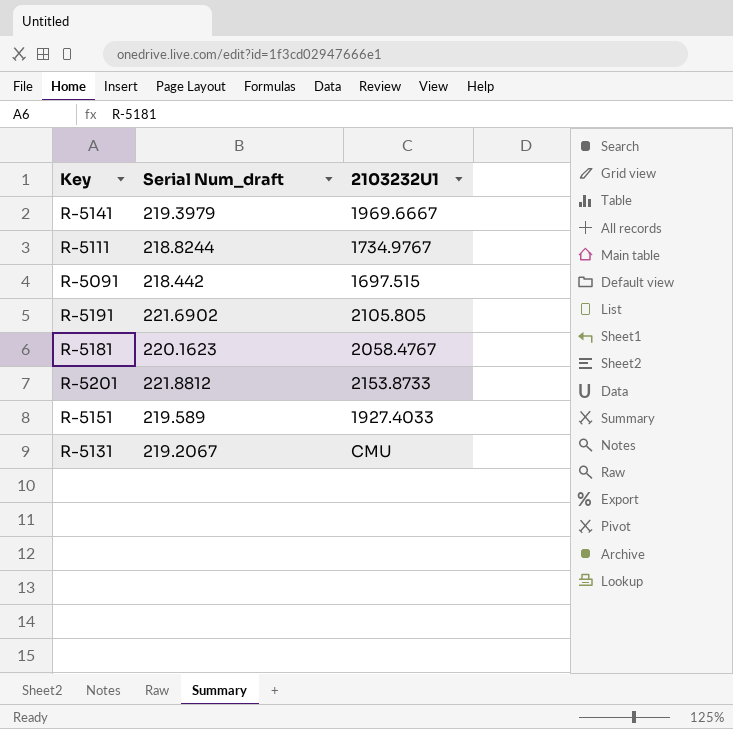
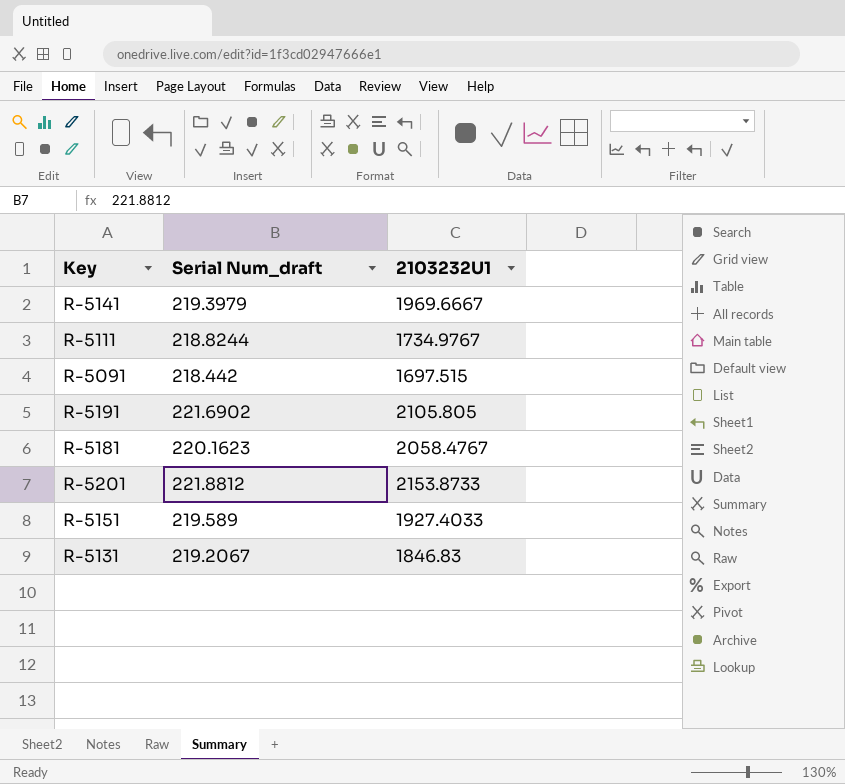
R-5131 | 2103232U1: CMU -> 1846.83

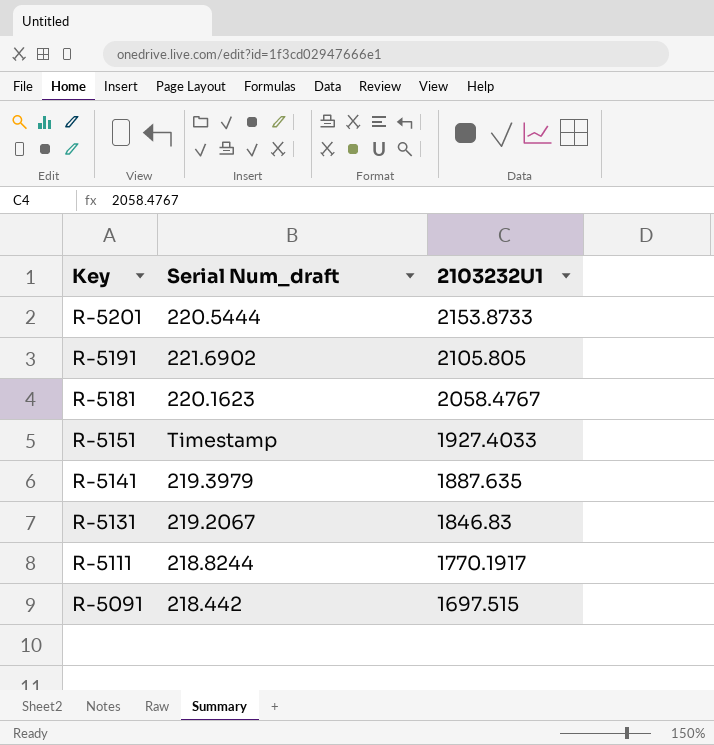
row order: none -> Key descending
R-5201 | Serial Num_draft: 221.8812 -> 220.5444
R-5151 | Serial Num_draft: 219.589 -> Timestamp
R-5141 | 2103232U1: 1969.6667 -> 1887.635
R-5111 | 2103232U1: 1734.9767 -> 1770.1917

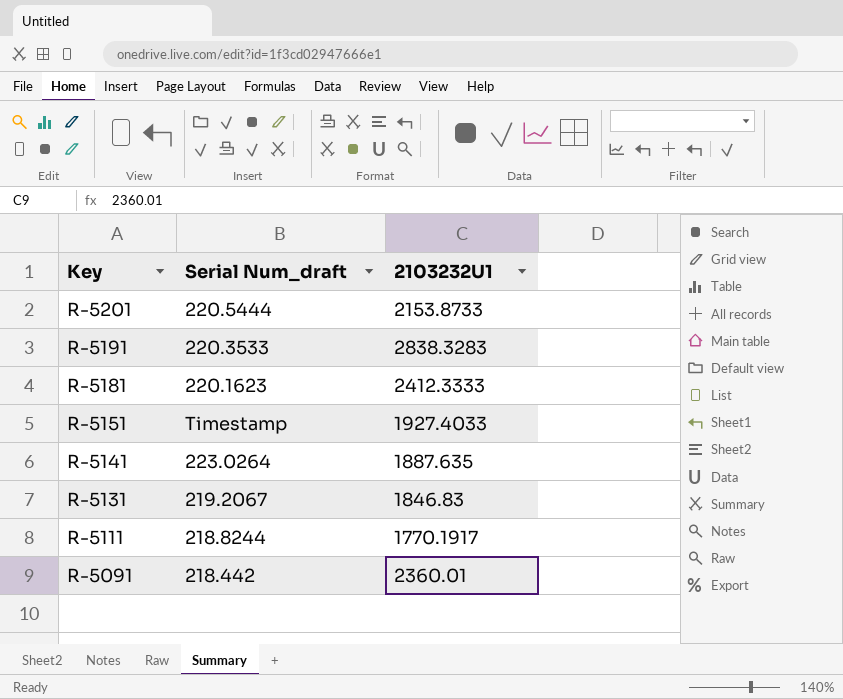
R-5191 | Serial Num_draft: 221.6902 -> 220.3533
R-5191 | 2103232U1: 2105.805 -> 2838.3283
R-5181 | 2103232U1: 2058.4767 -> 2412.3333
R-5141 | Serial Num_draft: 219.3979 -> 223.0264
R-5091 | 2103232U1: 1697.515 -> 2360.01

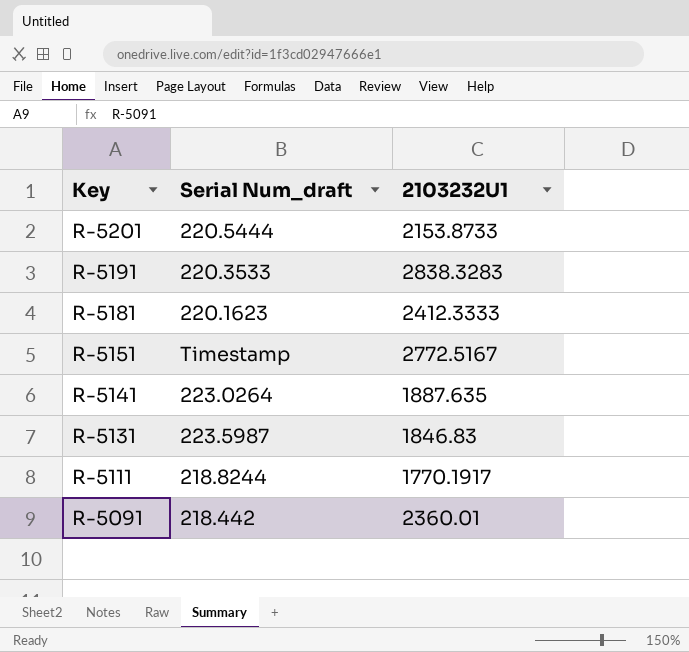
R-5151 | 2103232U1: 1927.4033 -> 2772.5167
R-5131 | Serial Num_draft: 219.2067 -> 223.5987

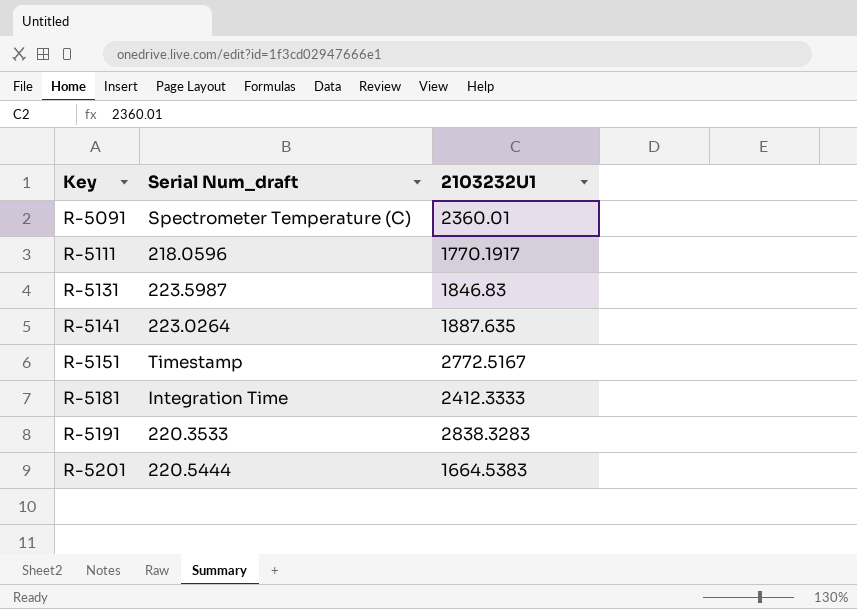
row order: Key descending -> Key ascending
R-5091 | Serial Num_draft: 218.442 -> Spectrometer Temperature (C)
R-5111 | Serial Num_draft: 218.8244 -> 218.0596
R-5181 | Serial Num_draft: 220.1623 -> Integration Time
R-5201 | 2103232U1: 2153.8733 -> 1664.5383

